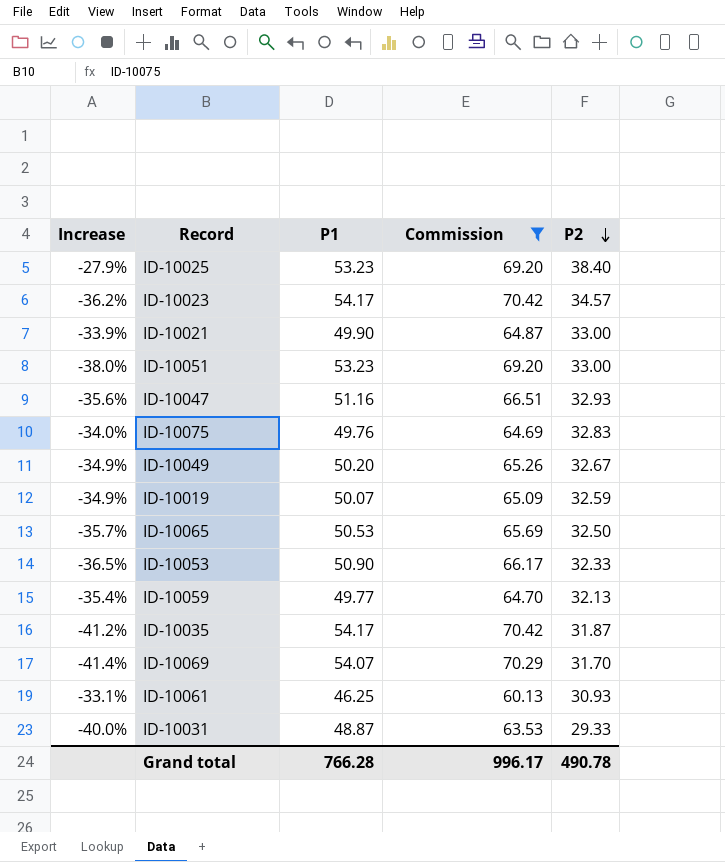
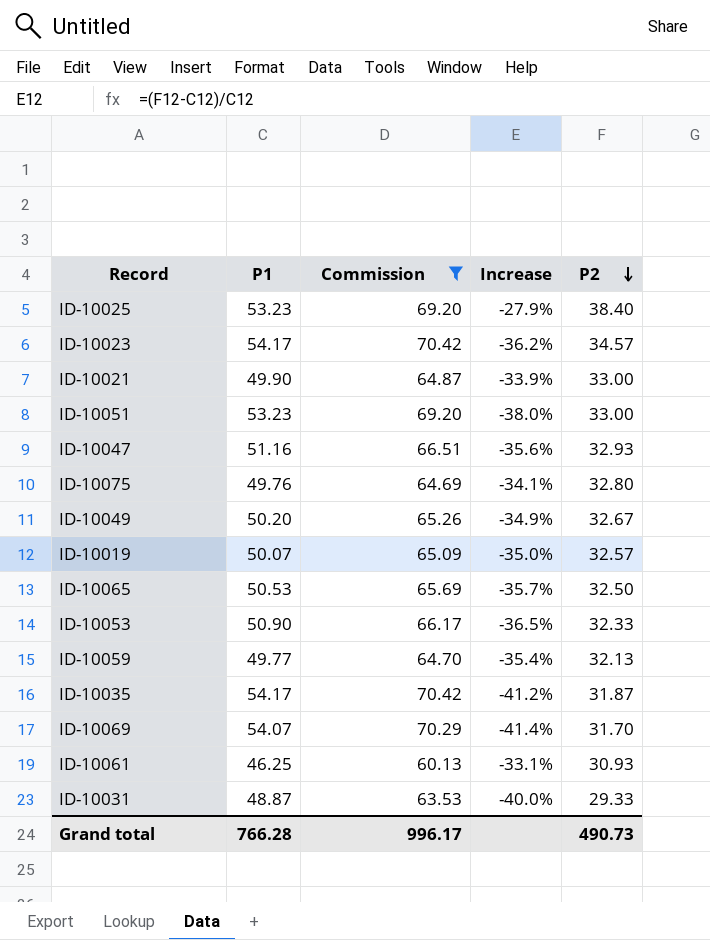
column Increase | position: 1 -> 4
ID-10075 | Increase: -34.0% -> -34.1%
ID-10075 | P2: 32.83 -> 32.80
ID-10019 | Increase: -34.9% -> -35.0%
ID-10019 | P2: 32.59 -> 32.57
Grand total | P2: 490.78 -> 490.73

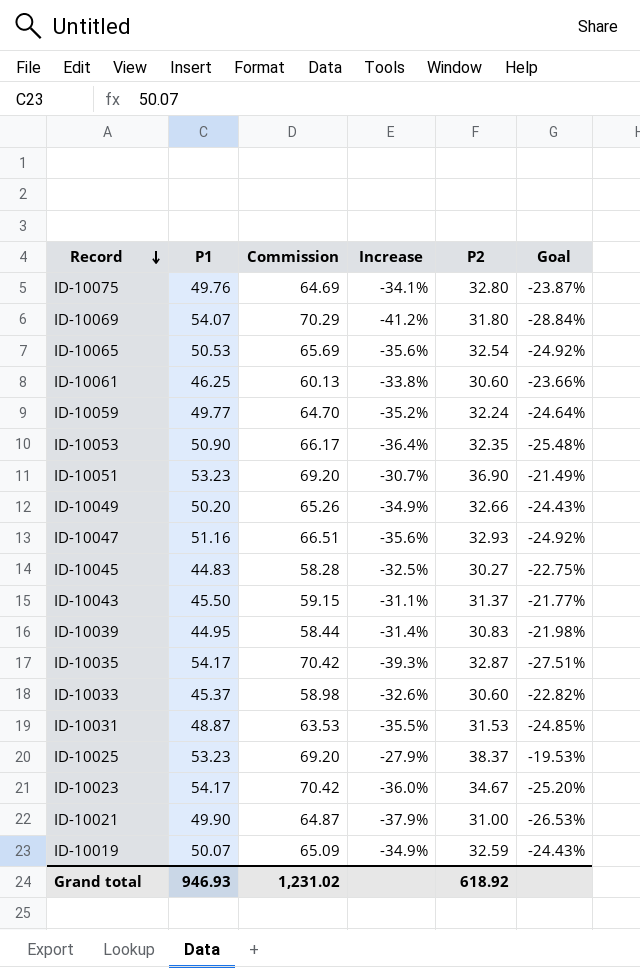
filter: Commission >= 60.13 -> none
row order: P2 descending -> Record descending
column Goal | formula: none -> [Increase] * 0.7
ID-10069 | Increase: -41.4% -> -41.2%
ID-10069 | P2: 31.70 -> 31.80
ID-10065 | Increase: -35.7% -> -35.6%
ID-10065 | P2: 32.50 -> 32.54
ID-10061 | Increase: -33.1% -> -33.8%
ID-10061 | P2: 30.93 -> 30.60
ID-10059 | Increase: -35.4% -> -35.2%
ID-10059 | P2: 32.13 -> 32.24
ID-10053 | Increase: -36.5% -> -36.4%
ID-10053 | P2: 32.33 -> 32.35
ID-10051 | Increase: -38.0% -> -30.7%
ID-10051 | P2: 33.00 -> 36.90
ID-10049 | P2: 32.67 -> 32.66
ID-10035 | Increase: -41.2% -> -39.3%
ID-10035 | P2: 31.87 -> 32.87
ID-10031 | Increase: -40.0% -> -35.5%
ID-10031 | P2: 29.33 -> 31.53
ID-10025 | P2: 38.40 -> 38.37
ID-10023 | Increase: -36.2% -> -36.0%
ID-10023 | P2: 34.57 -> 34.67
ID-10021 | Increase: -33.9% -> -37.9%
ID-10021 | P2: 33.00 -> 31.00
ID-10019 | Increase: -35.0% -> -34.9%
ID-10019 | P2: 32.57 -> 32.59
Grand total | P1: 766.28 -> 946.93
Grand total | Commission: 996.17 -> 1,231.02
Grand total | P2: 490.73 -> 618.92

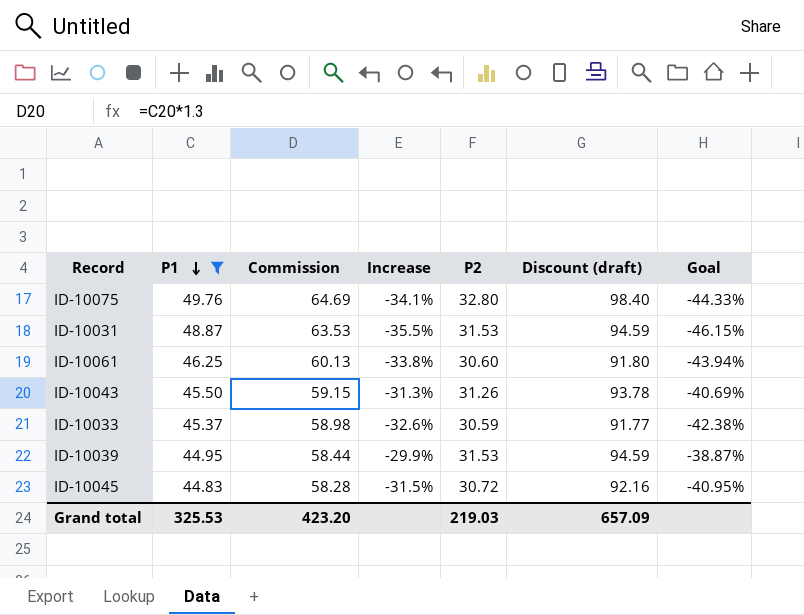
filter: none -> P1 <= 49.76
row order: Record descending -> P1 descending
column Discount (draft) | formula: none -> [P2] * 3
column Goal | formula: [Increase] * 0.7 -> [Increase] * 1.3
ID-10043 | Increase: -31.1% -> -31.3%
ID-10043 | P2: 31.37 -> 31.26
ID-10033 | P2: 30.60 -> 30.59
ID-10039 | Increase: -31.4% -> -29.9%
ID-10039 | P2: 30.83 -> 31.53
ID-10045 | Increase: -32.5% -> -31.5%
ID-10045 | P2: 30.27 -> 30.72
Grand total | P1: 946.93 -> 325.53
Grand total | Commission: 1,231.02 -> 423.20
Grand total | P2: 618.92 -> 219.03

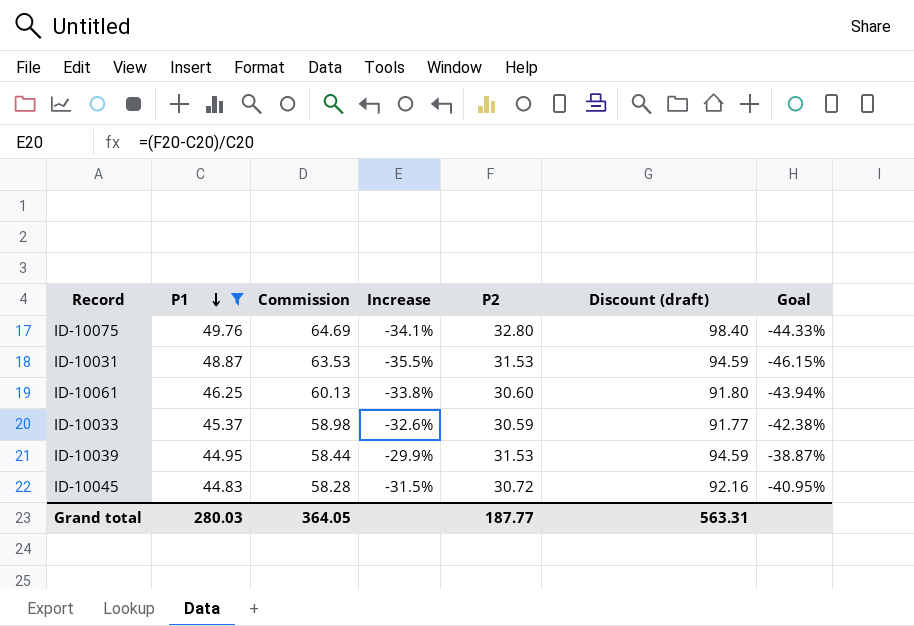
row ID-10043: 45.50 | 59.15 | -31.3% | 31.26 | 93.78 | -40.69% -> none
Grand total | P1: 325.53 -> 280.03
Grand total | Commission: 423.20 -> 364.05
Grand total | P2: 219.03 -> 187.77
Grand total | Discount (draft): 657.09 -> 563.31

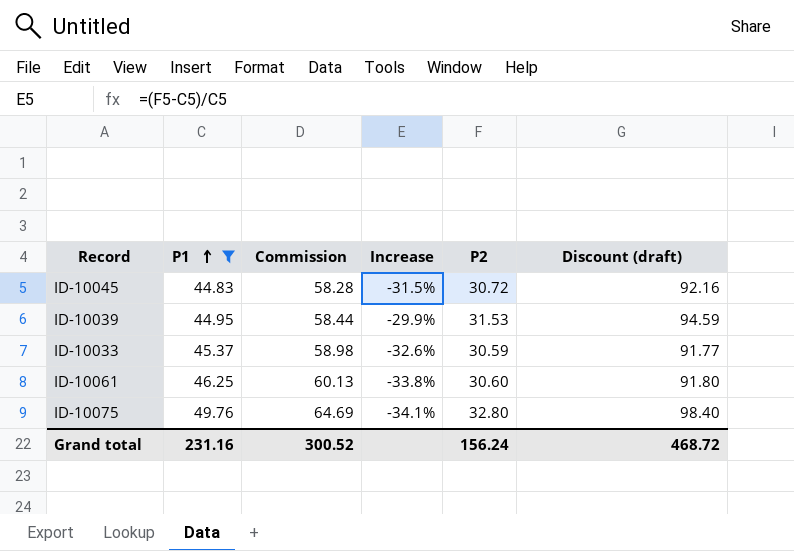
row order: P1 descending -> P1 ascending
column Goal | formula: [Increase] * 1.3 -> none
row ID-10031: 48.87 | 63.53 | -35.5% | 31.53 | 94.59 | -46.15% -> none
Grand total | P1: 280.03 -> 231.16
Grand total | Commission: 364.05 -> 300.52
Grand total | P2: 187.77 -> 156.24
Grand total | Discount (draft): 563.31 -> 468.72

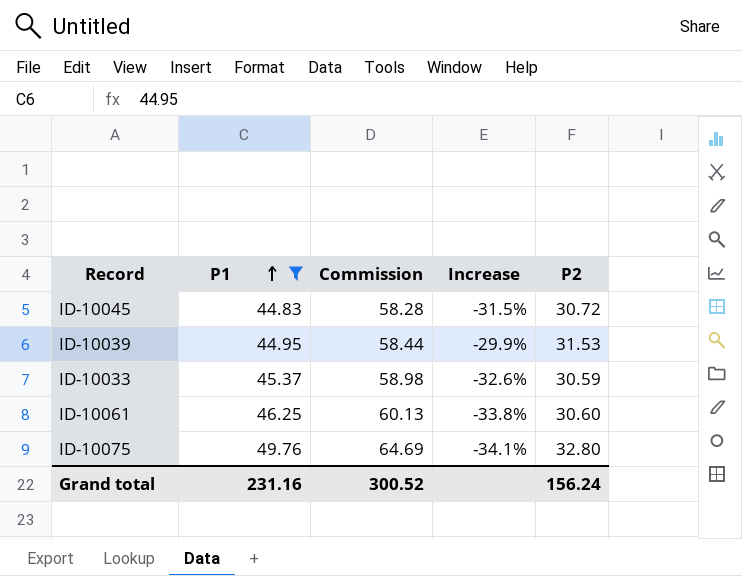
column Discount (draft) | formula: [P2] * 3 -> none

